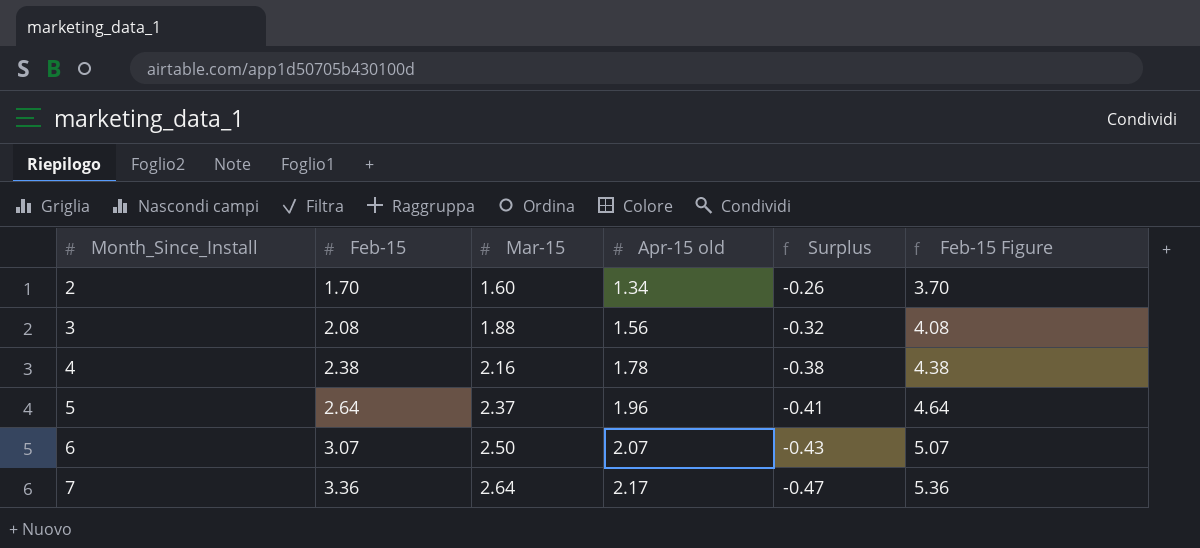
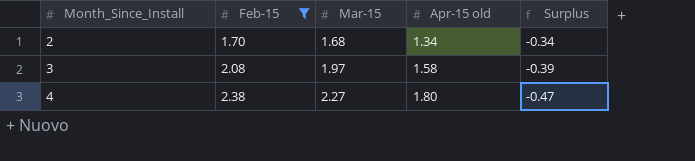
filter: none -> Feb-15 <= 2.38
column Feb-15 Figure | formula: [Feb-15] + 2 -> none
2 | Mar-15: 1.60 -> 1.68
2 | Surplus: -0.26 -> -0.34
3 | Mar-15: 1.88 -> 1.97
3 | Apr-15 old: 1.56 -> 1.58
3 | Surplus: -0.32 -> -0.39
4 | Mar-15: 2.16 -> 2.27
4 | Apr-15 old: 1.78 -> 1.80
4 | Surplus: -0.38 -> -0.47

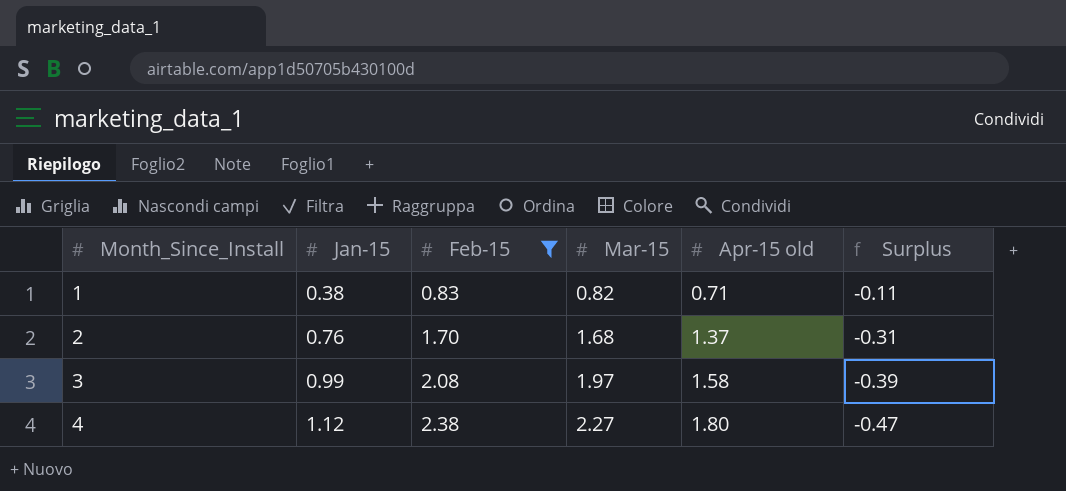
column Jan-15 | position: none -> 2
row 1: none -> 0.38 | 0.83 | 0.82 | 0.71 | -0.11
2 | Apr-15 old: 1.34 -> 1.37
2 | Surplus: -0.34 -> -0.31

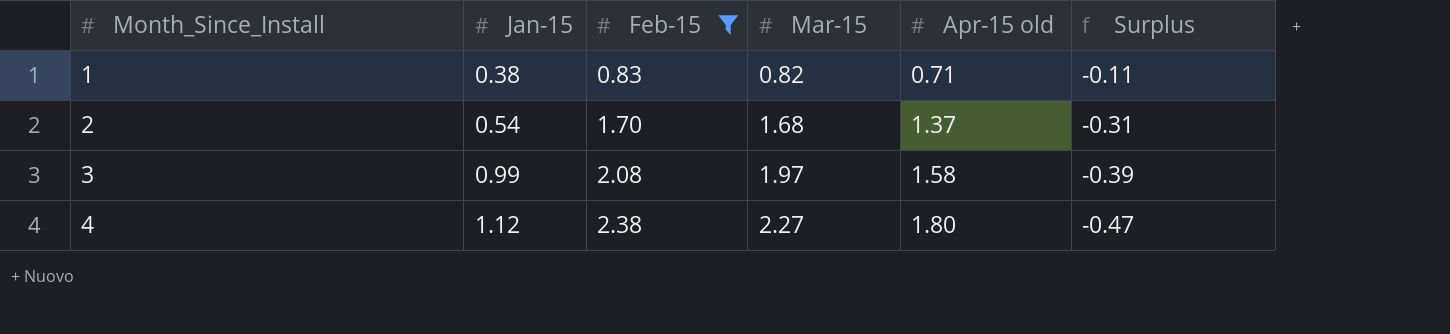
2 | Jan-15: 0.76 -> 0.54

